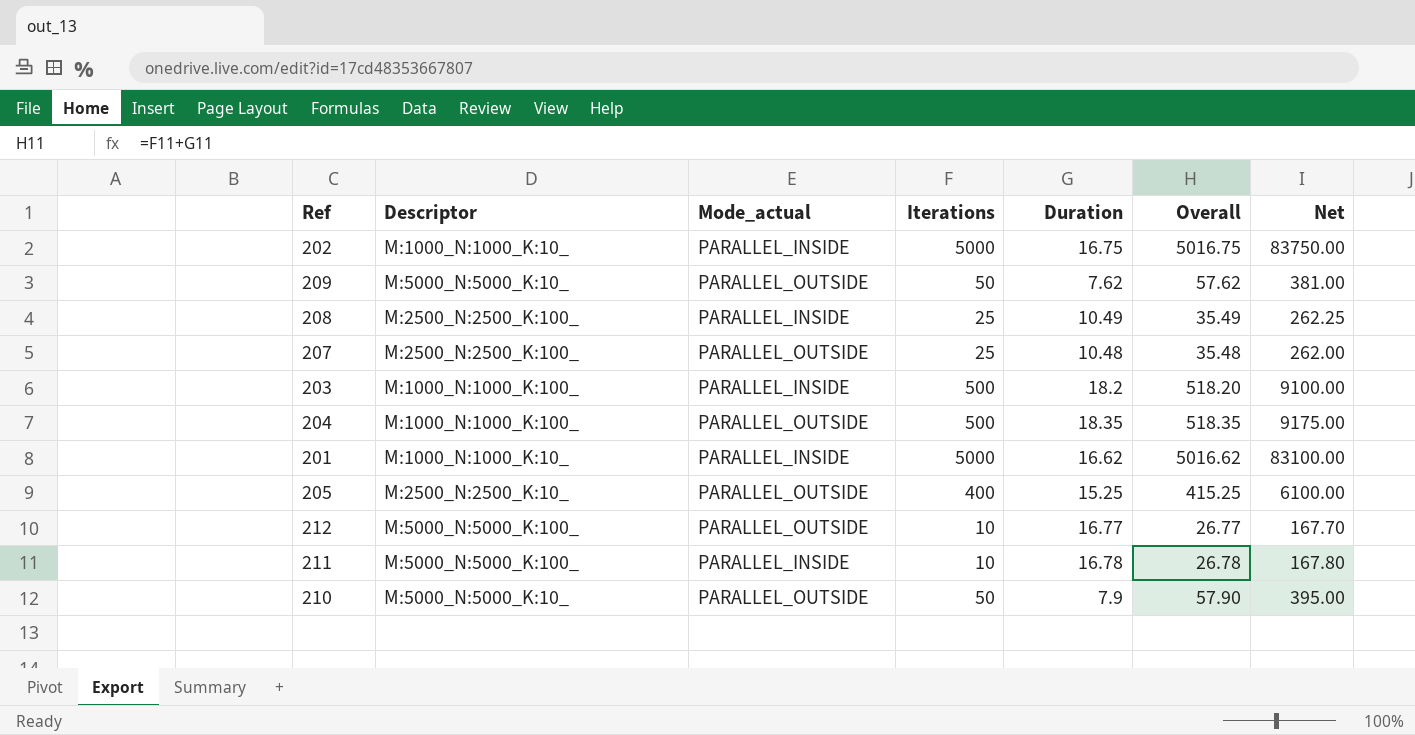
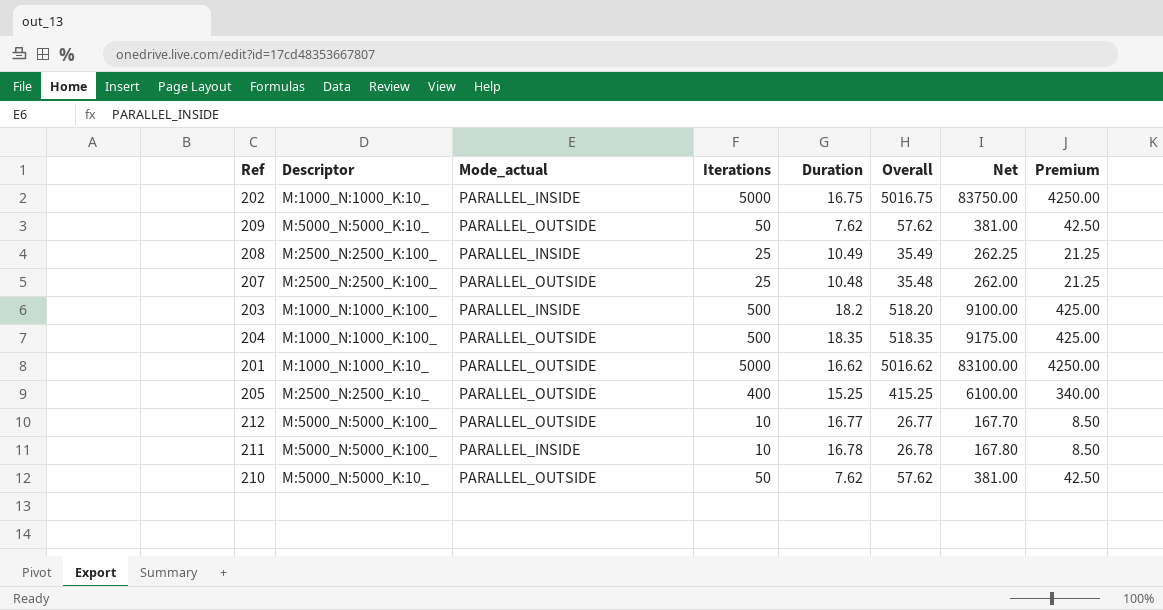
column Premium | formula: none -> [Iterations] * 0.85
201 | Mode_actual: PARALLEL_INSIDE -> PARALLEL_OUTSIDE
210 | Duration: 7.9 -> 7.62
210 | Overall: 57.90 -> 57.62
210 | Net: 395.00 -> 381.00

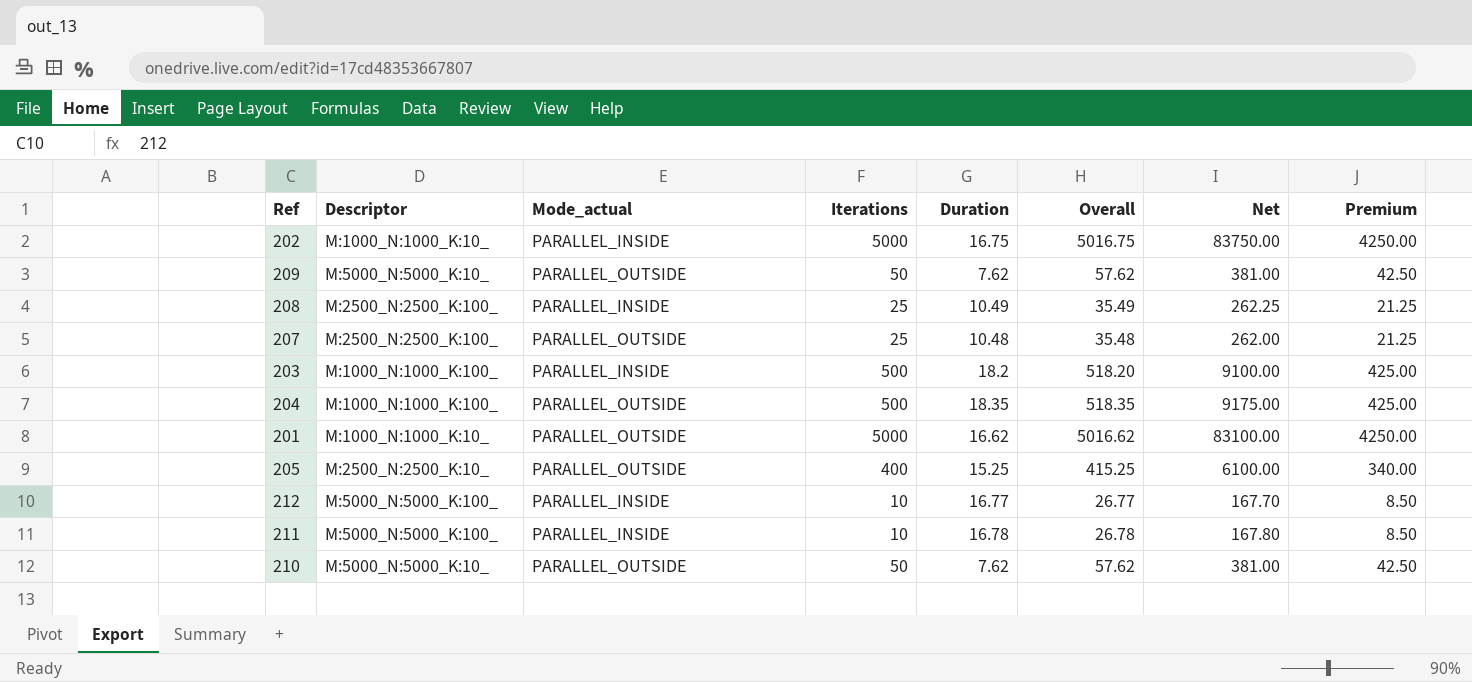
212 | Mode_actual: PARALLEL_OUTSIDE -> PARALLEL_INSIDE

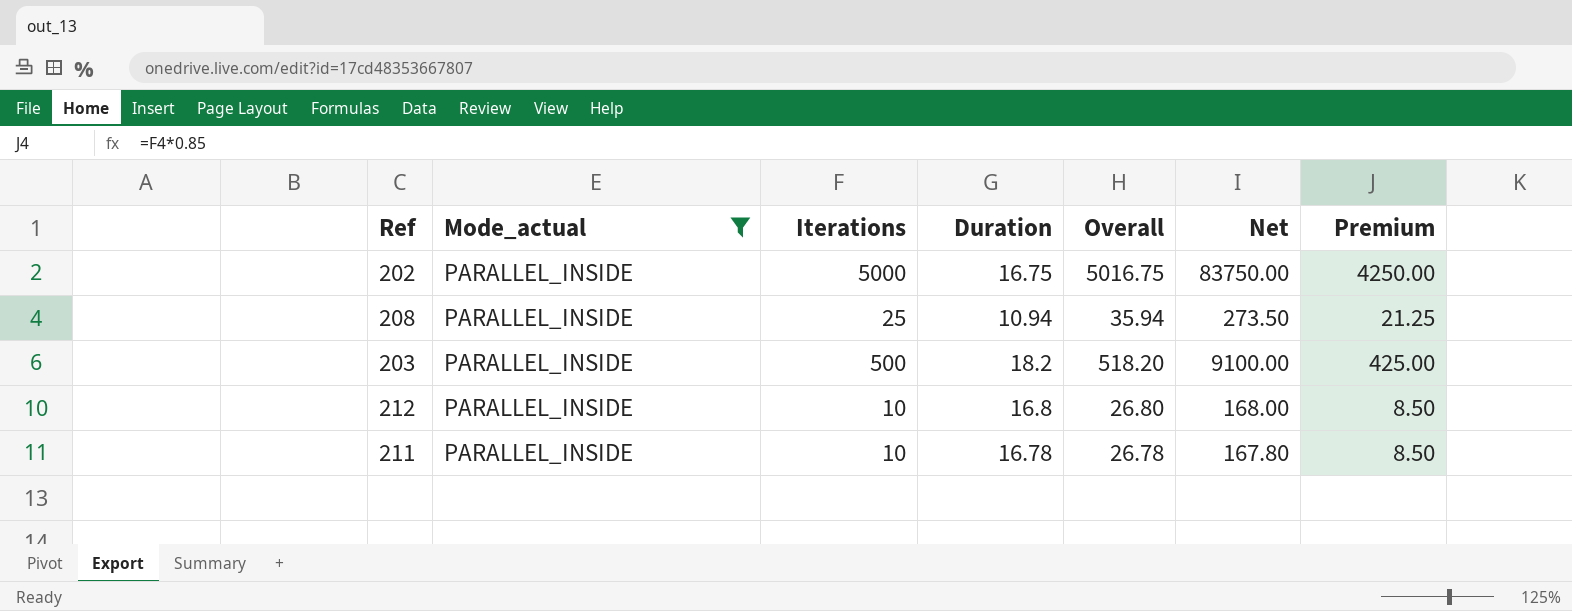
filter: none -> Mode_actual = PARALLEL_INSIDE
column Descriptor | position: 2 -> none
208 | Duration: 10.49 -> 10.94
208 | Overall: 35.49 -> 35.94
208 | Net: 262.25 -> 273.50
212 | Duration: 16.77 -> 16.8
212 | Overall: 26.77 -> 26.80
212 | Net: 167.70 -> 168.00

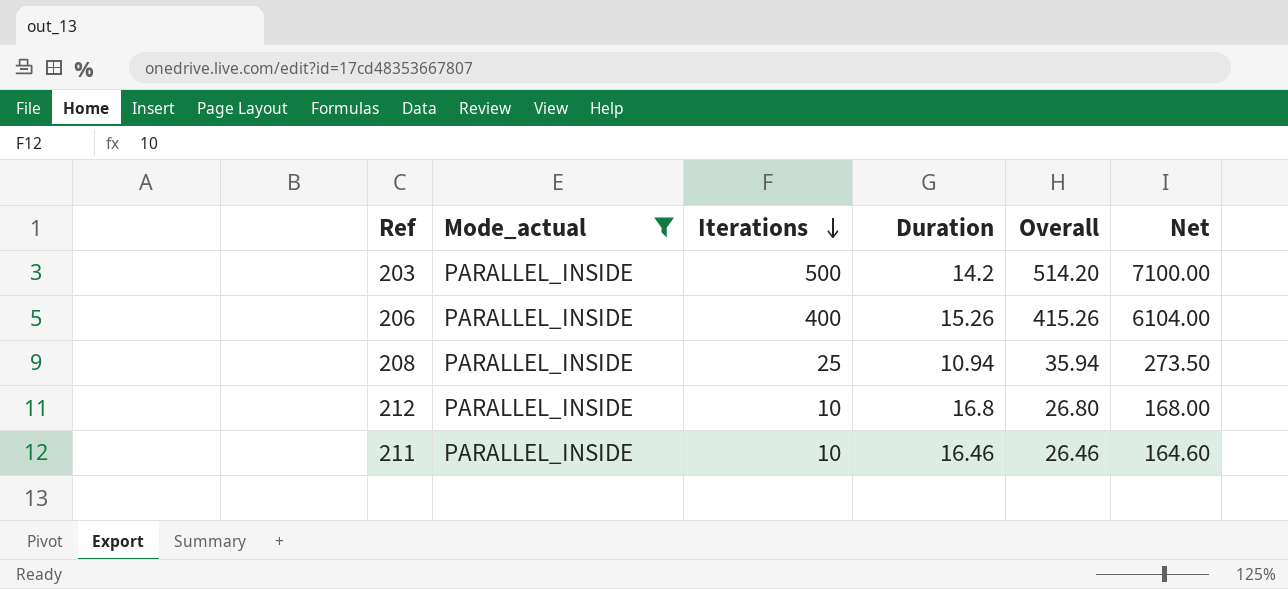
row order: none -> Iterations descending
column Premium | formula: [Iterations] * 0.85 -> none
row 202: PARALLEL_INSIDE | 5000 | 16.75 | 5016.75 | 83750.00 | 4250.00 -> none
203 | Duration: 18.2 -> 14.2
203 | Overall: 518.20 -> 514.20
203 | Net: 9100.00 -> 7100.00
row 206: none -> PARALLEL_INSIDE | 400 | 15.26 | 415.26 | 6104.00
211 | Duration: 16.78 -> 16.46
211 | Overall: 26.78 -> 26.46
211 | Net: 167.80 -> 164.60

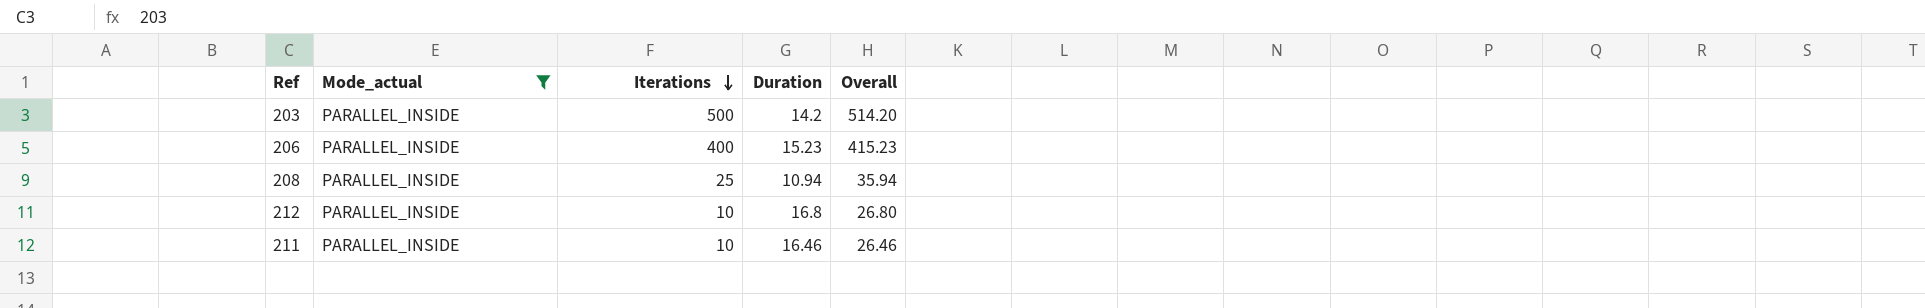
column Net | formula: [Iterations] * [Duration] -> none
206 | Duration: 15.26 -> 15.23
206 | Overall: 415.26 -> 415.23

